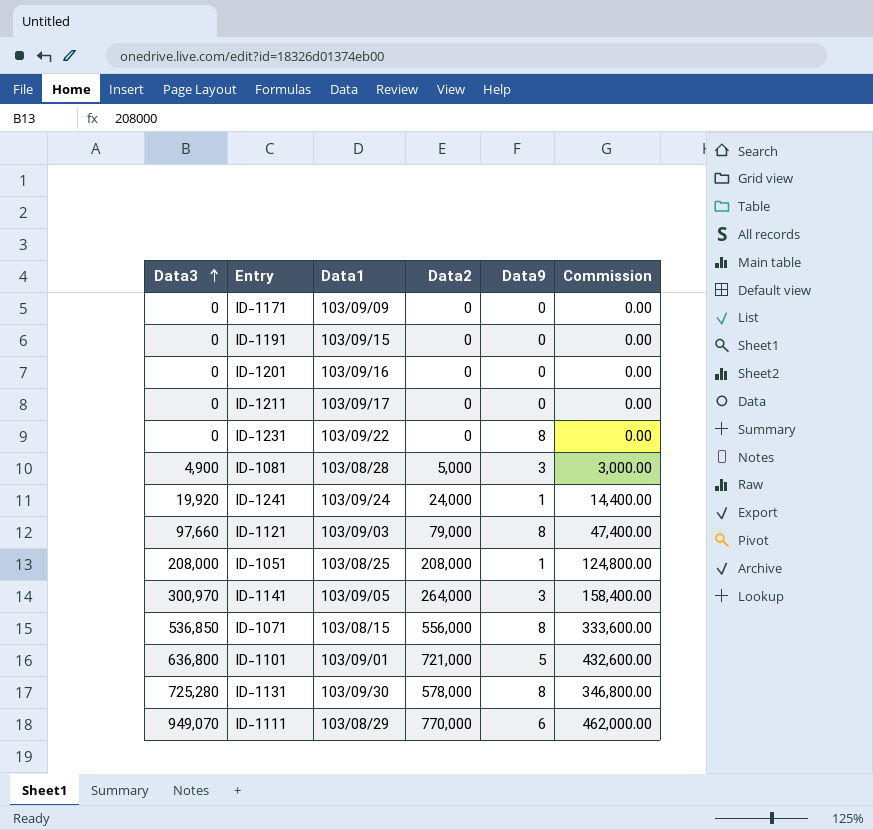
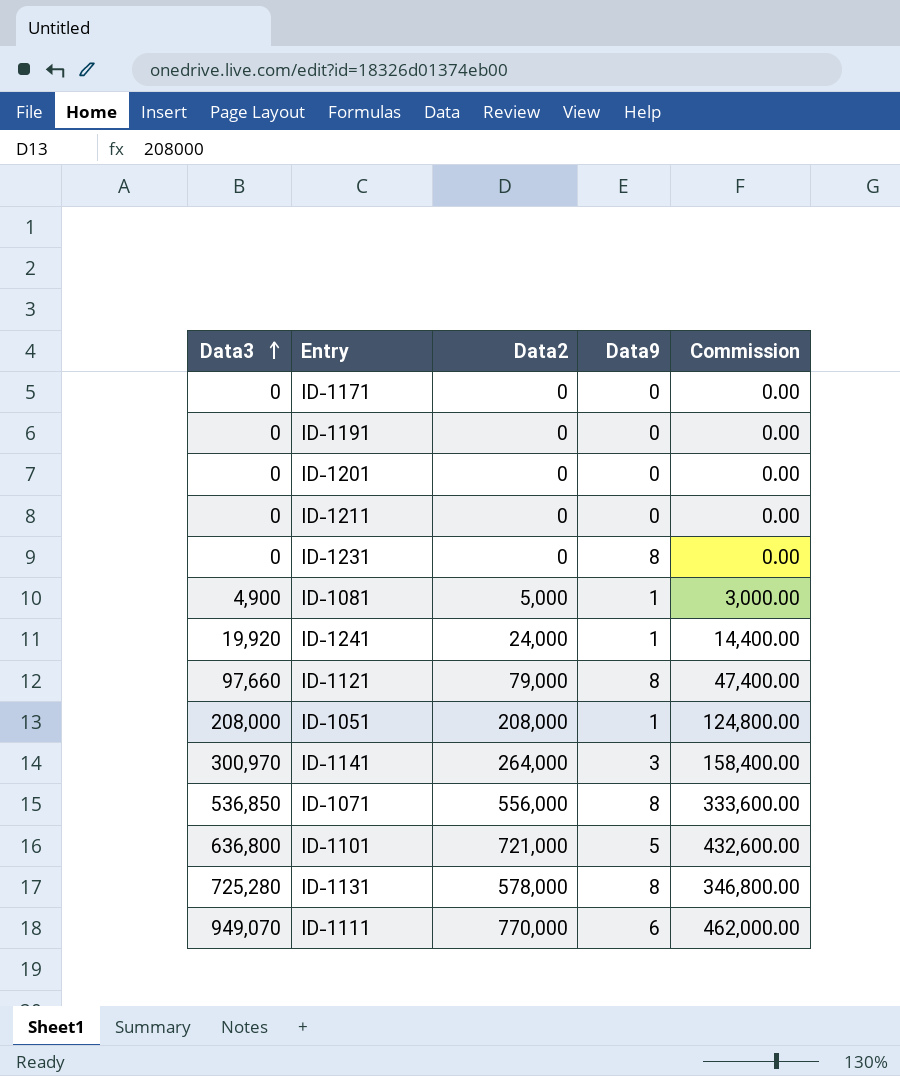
column Data1 | position: 3 -> none
ID-1081 | Data9: 3 -> 1

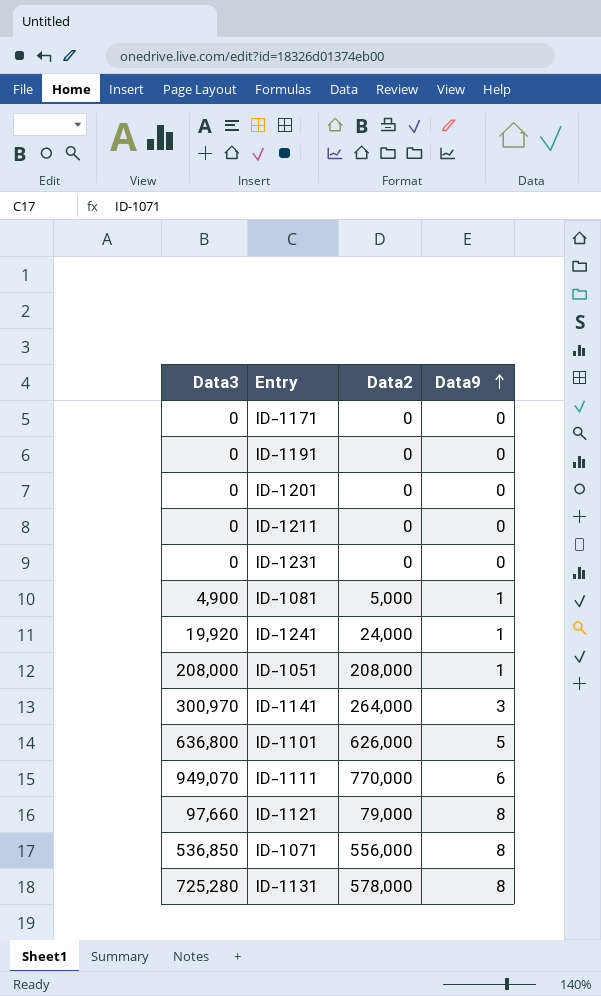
row order: Data3 ascending -> Data9 ascending
column Commission | formula: [Data2] * 0.6 -> none
ID-1231 | Data9: 8 -> 0
ID-1101 | Data2: 721,000 -> 626,000

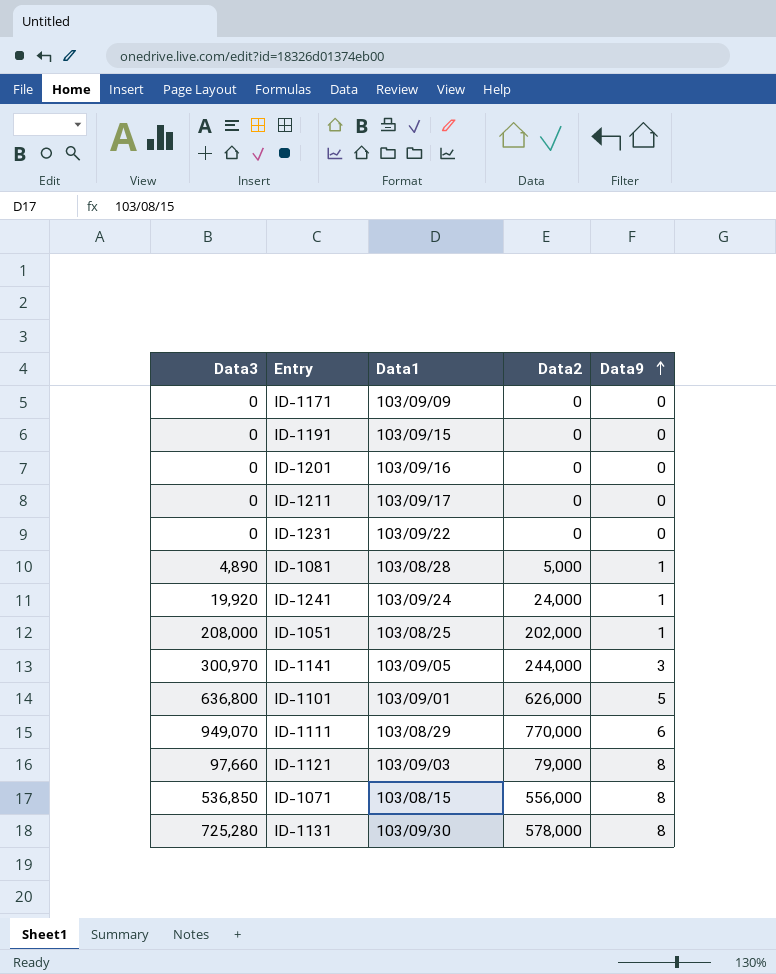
column Data1 | position: none -> 3
ID-1081 | Data3: 4,900 -> 4,890
ID-1051 | Data2: 208,000 -> 202,000
ID-1141 | Data2: 264,000 -> 244,000

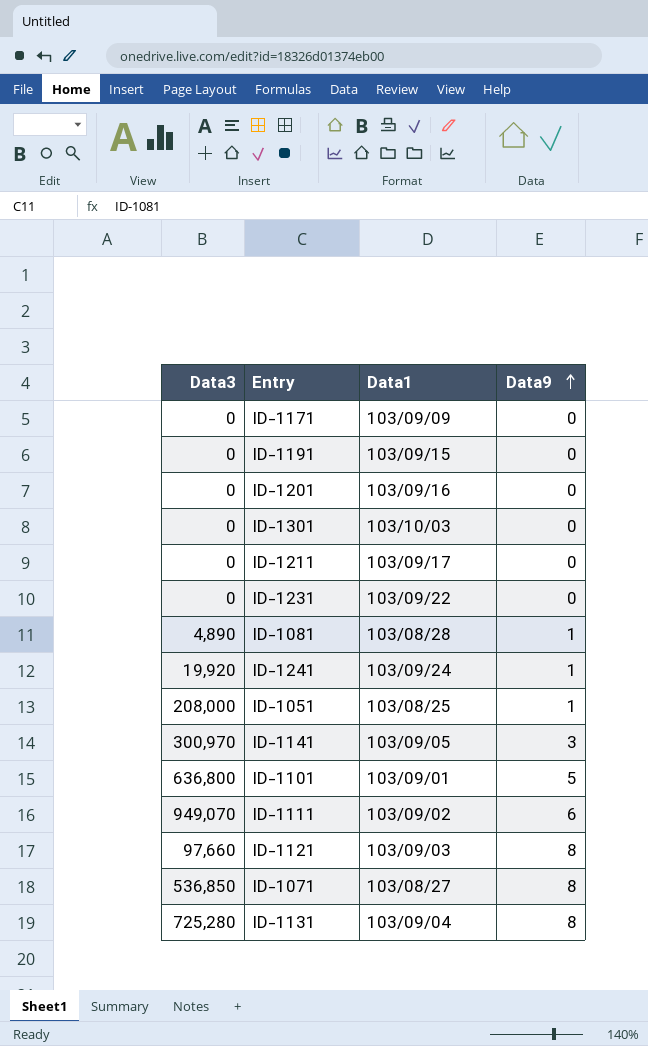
column Data2 | position: 4 -> none
row ID-1301: none -> 0 | 103/10/03 | 0
ID-1111 | Data1: 103/08/29 -> 103/09/02
ID-1071 | Data1: 103/08/15 -> 103/08/27
ID-1131 | Data1: 103/09/30 -> 103/09/04

